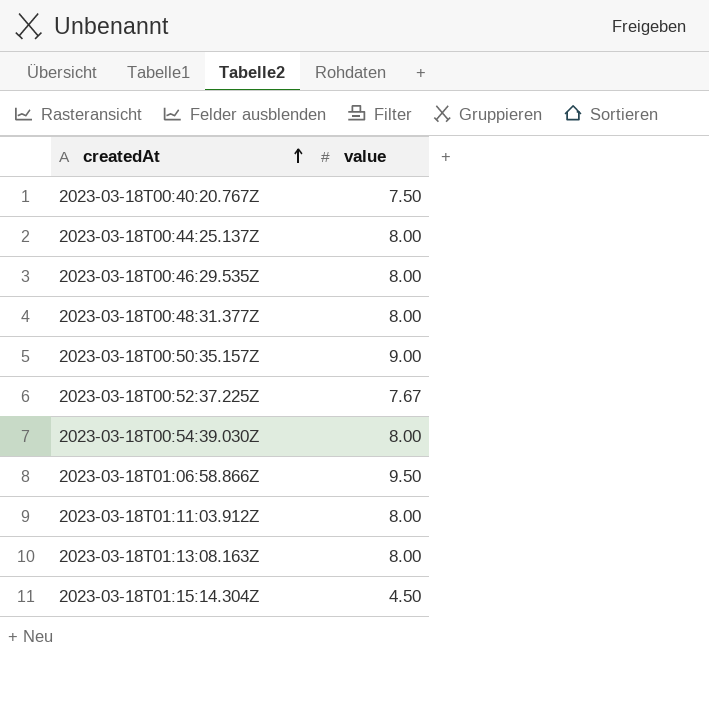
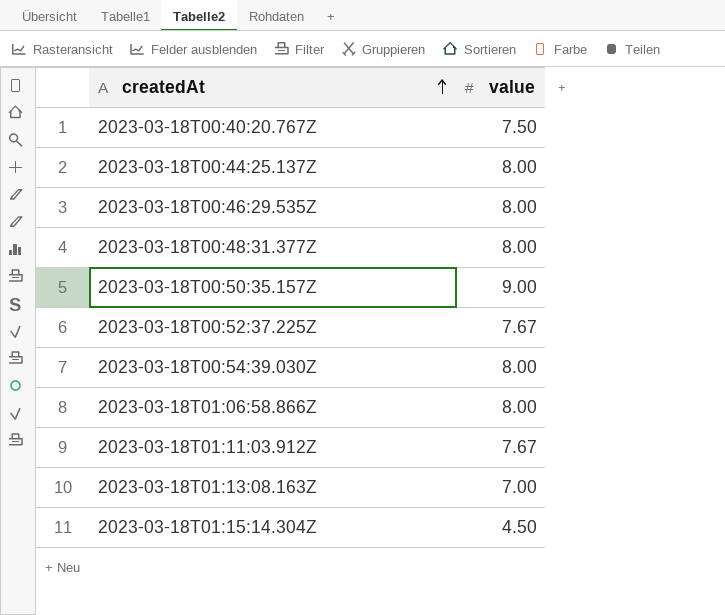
2023-03-18T01:06:58.866Z | value: 9.50 -> 8.00
2023-03-18T01:11:03.912Z | value: 8.00 -> 7.67
2023-03-18T01:13:08.163Z | value: 8.00 -> 7.00

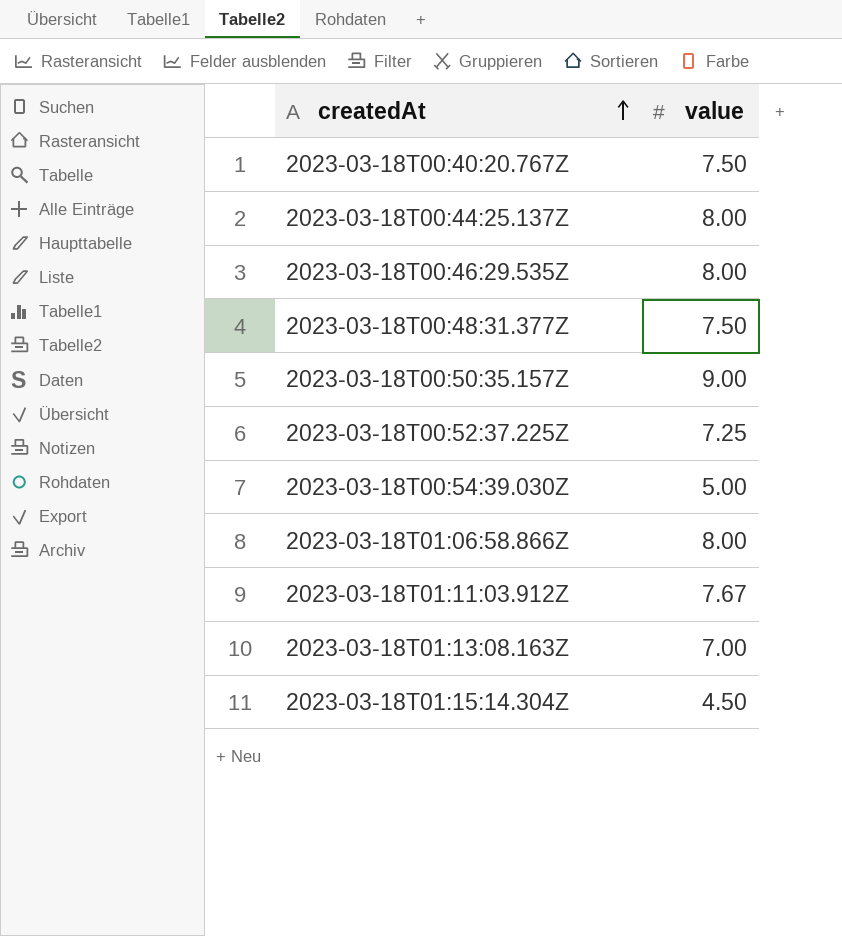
2023-03-18T00:48:31.377Z | value: 8.00 -> 7.50
2023-03-18T00:52:37.225Z | value: 7.67 -> 7.25
2023-03-18T00:54:39.030Z | value: 8.00 -> 5.00

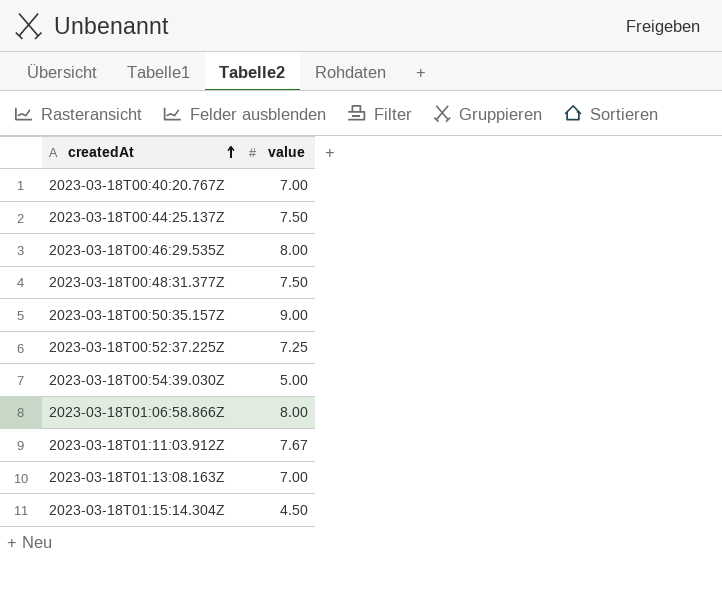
2023-03-18T00:40:20.767Z | value: 7.50 -> 7.00
2023-03-18T00:44:25.137Z | value: 8.00 -> 7.50

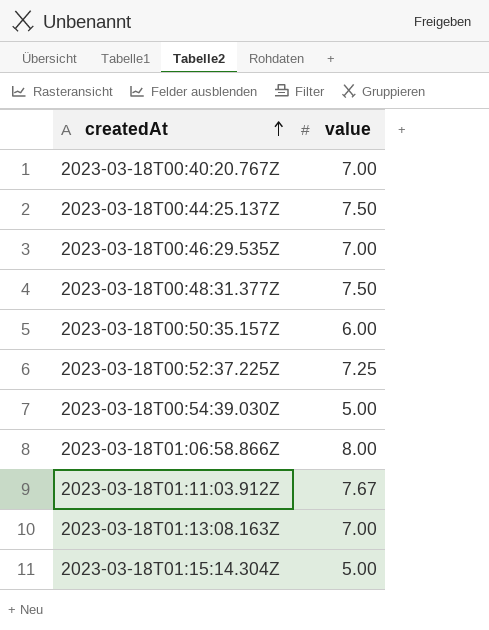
2023-03-18T00:46:29.535Z | value: 8.00 -> 7.00
2023-03-18T00:50:35.157Z | value: 9.00 -> 6.00
2023-03-18T01:15:14.304Z | value: 4.50 -> 5.00

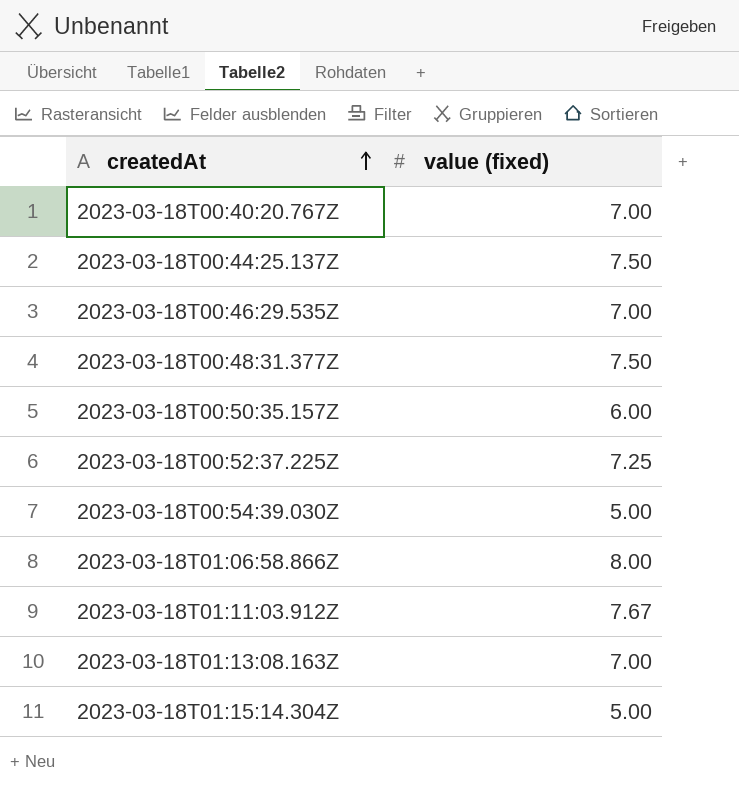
column name: value -> value (fixed)

